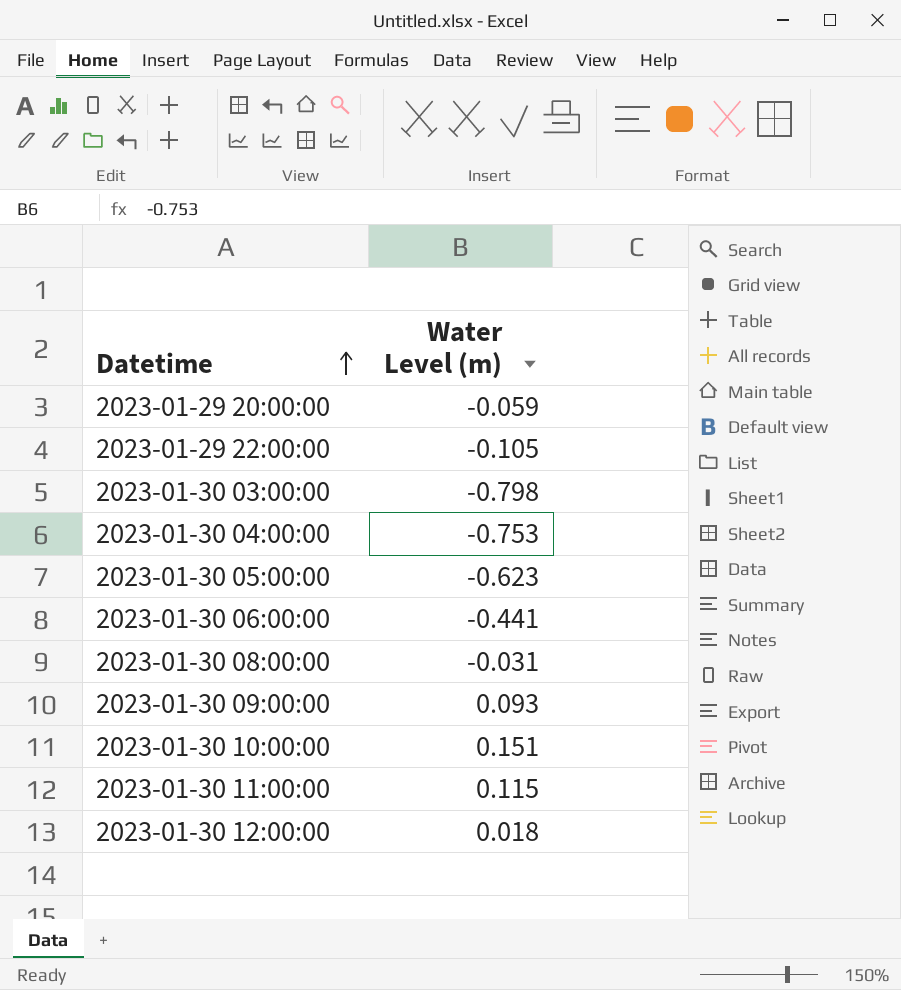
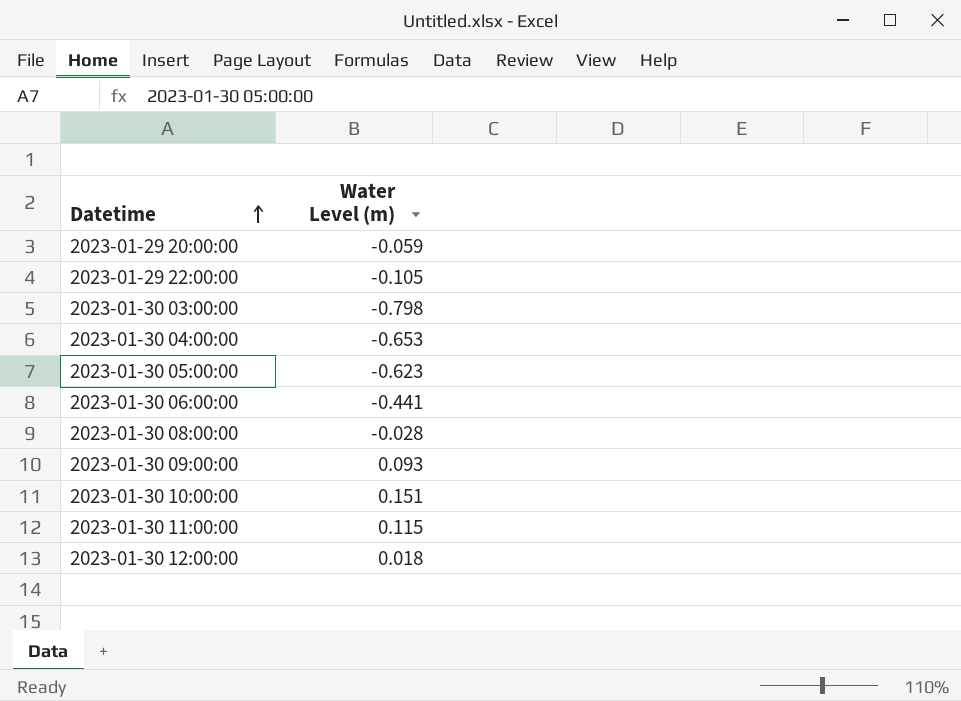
2023-01-30 04:00:00 | Water Level (m): -0.753 -> -0.653
2023-01-30 08:00:00 | Water Level (m): -0.031 -> -0.028

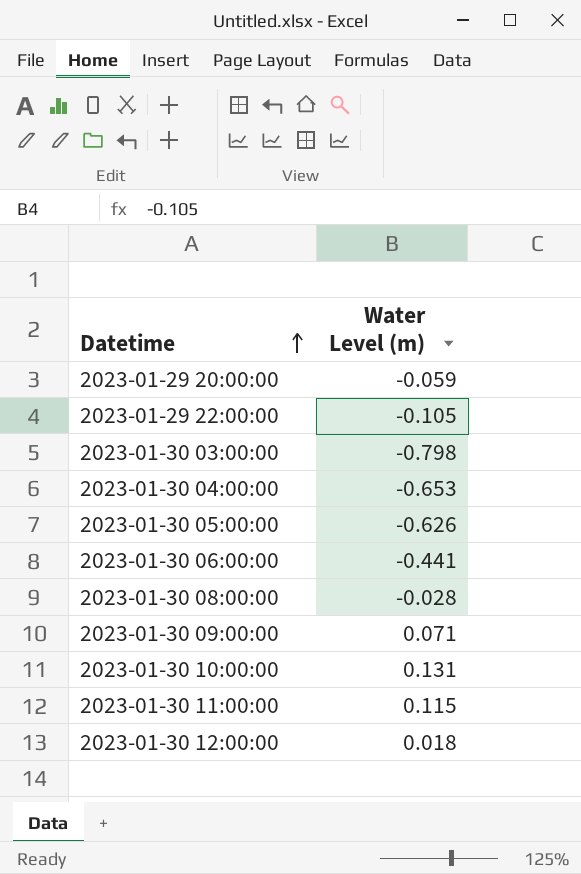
2023-01-30 05:00:00 | Water Level (m): -0.623 -> -0.626
2023-01-30 09:00:00 | Water Level (m): 0.093 -> 0.071
2023-01-30 10:00:00 | Water Level (m): 0.151 -> 0.131

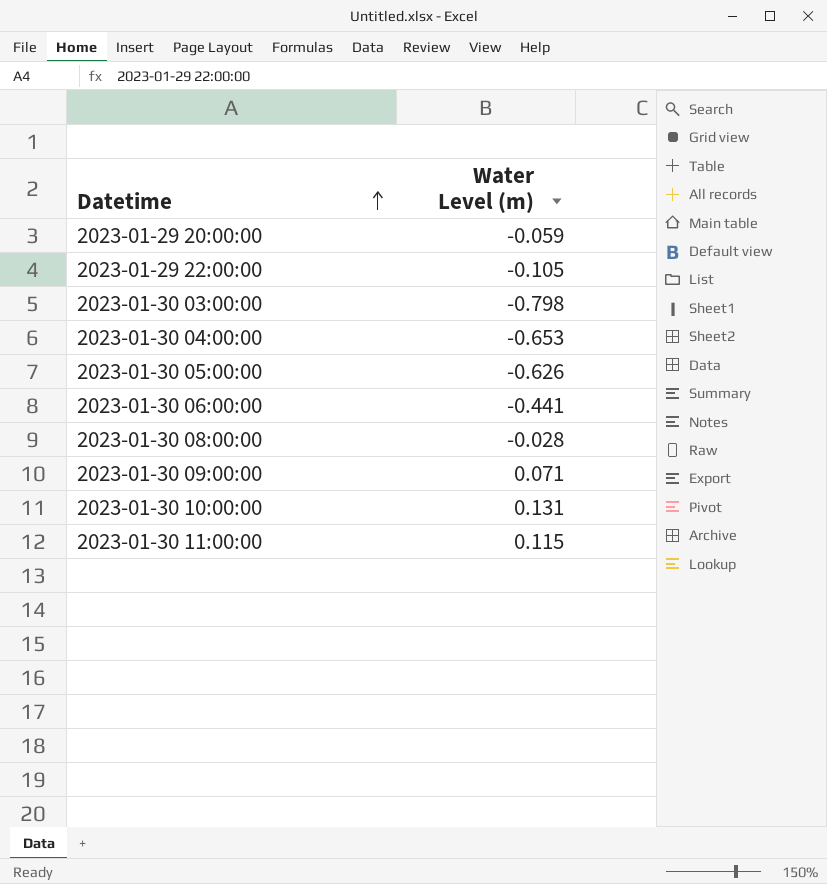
row 2023-01-30 12:00:00: 0.018 -> none

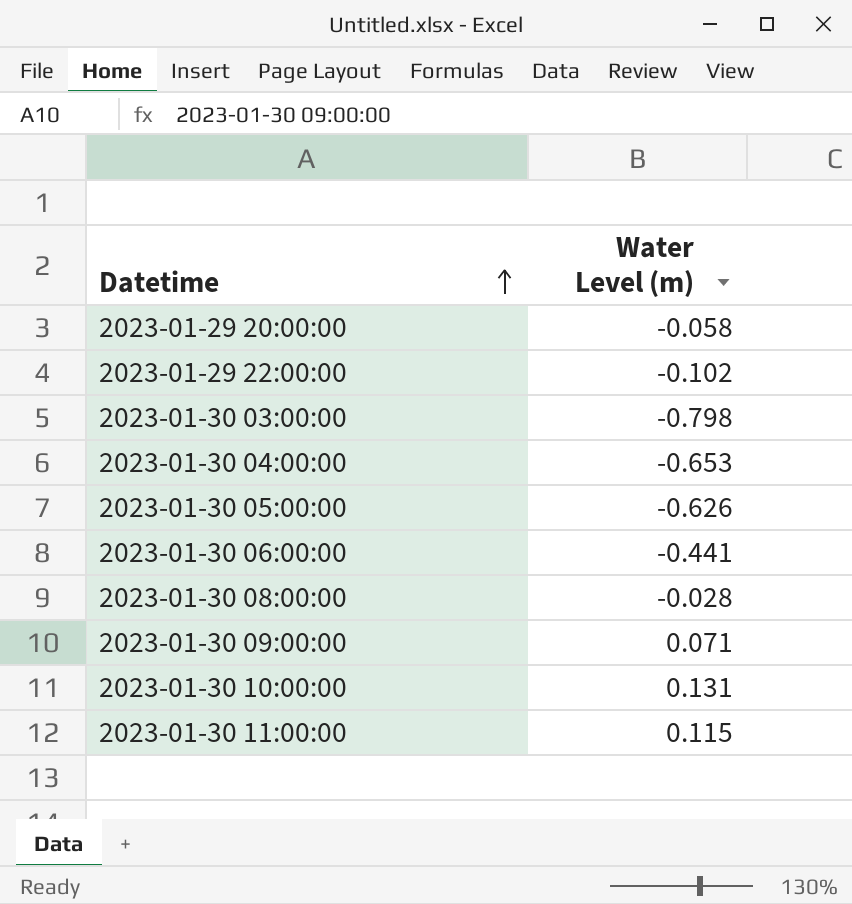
2023-01-29 20:00:00 | Water Level (m): -0.059 -> -0.058
2023-01-29 22:00:00 | Water Level (m): -0.105 -> -0.102

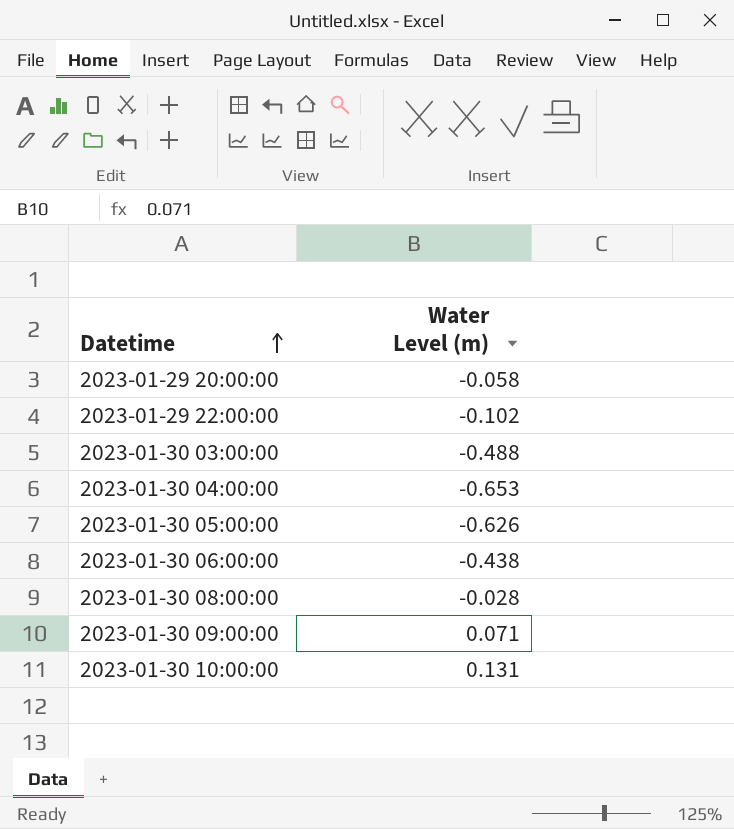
row 2023-01-30 11:00:00: 0.115 -> none
2023-01-30 03:00:00 | Water Level (m): -0.798 -> -0.488
2023-01-30 06:00:00 | Water Level (m): -0.441 -> -0.438

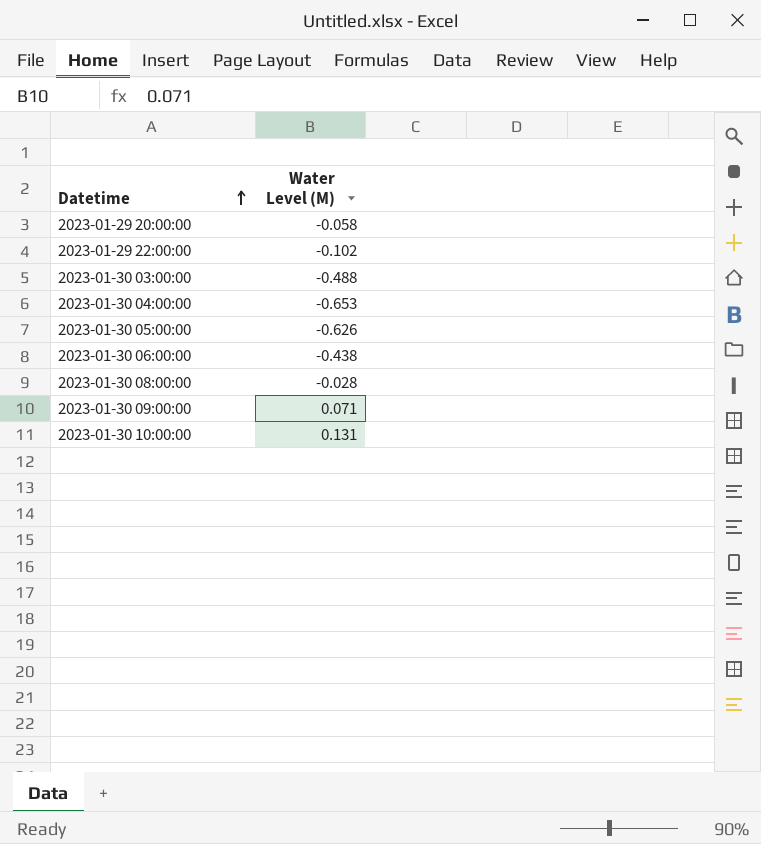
column name: Water Level (m) -> Water Level (M)

